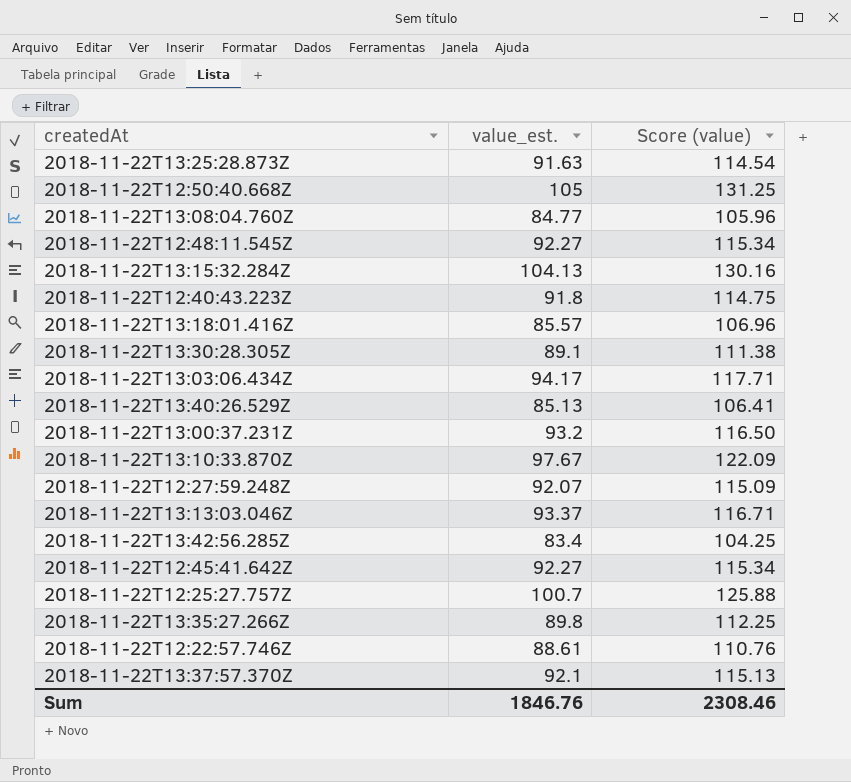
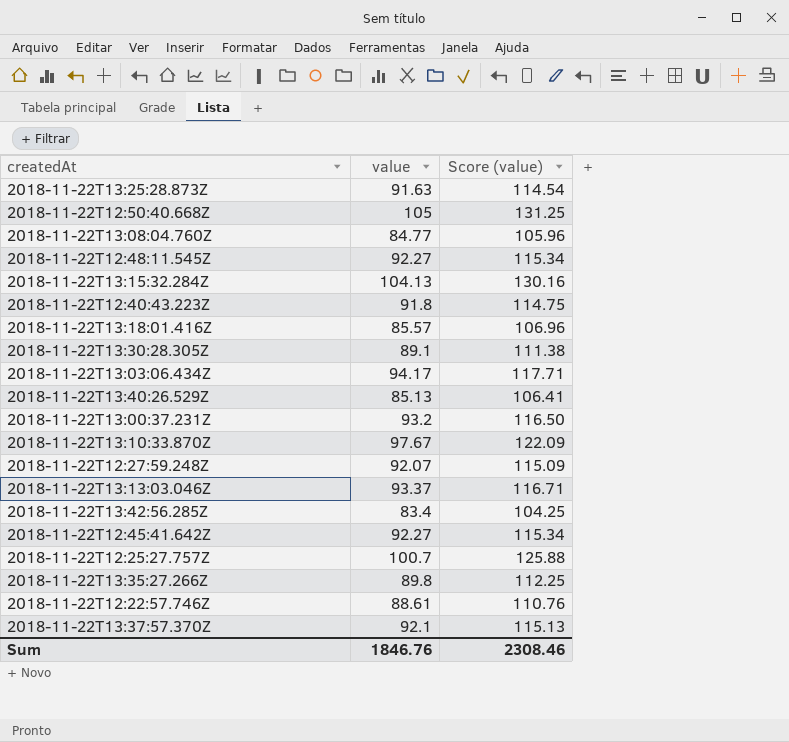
column name: value_est. -> value

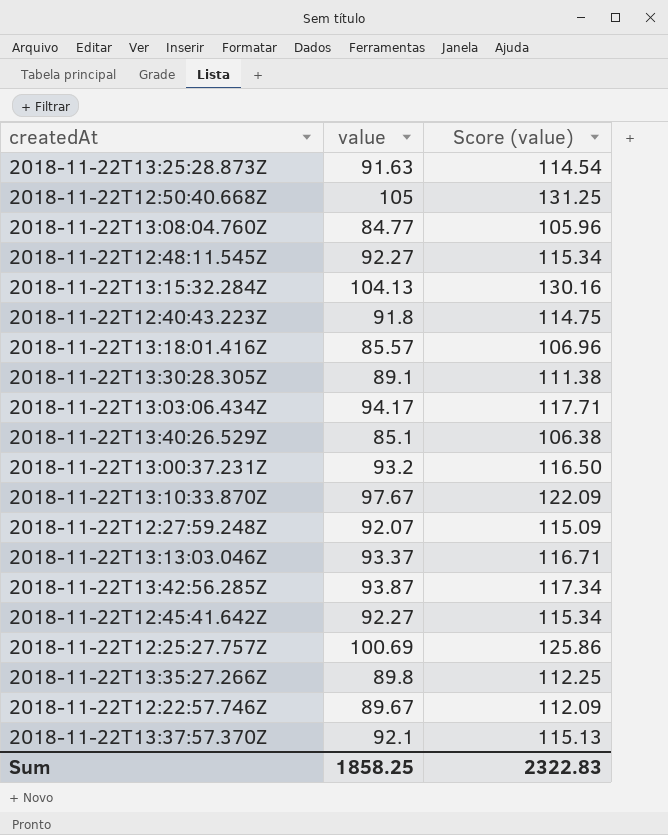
2018-11-22T13:40:26.529Z | value: 85.13 -> 85.1
2018-11-22T13:40:26.529Z | Score (value): 106.41 -> 106.38
2018-11-22T13:42:56.285Z | value: 83.4 -> 93.87
2018-11-22T13:42:56.285Z | Score (value): 104.25 -> 117.34
2018-11-22T12:25:27.757Z | value: 100.7 -> 100.69
2018-11-22T12:25:27.757Z | Score (value): 125.88 -> 125.86
2018-11-22T12:22:57.746Z | value: 88.61 -> 89.67
2018-11-22T12:22:57.746Z | Score (value): 110.76 -> 112.09
Sum | value: 1846.76 -> 1858.25
Sum | Score (value): 2308.46 -> 2322.83

